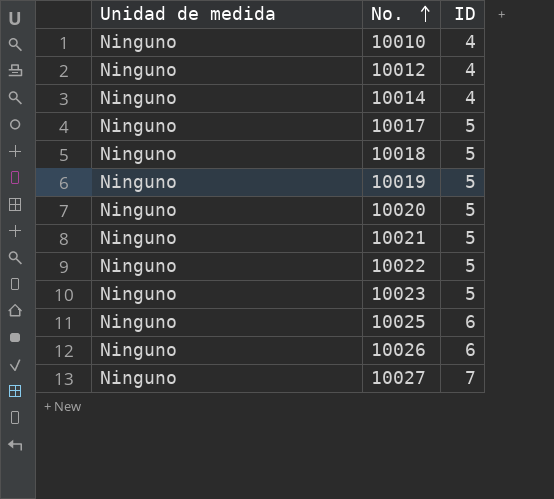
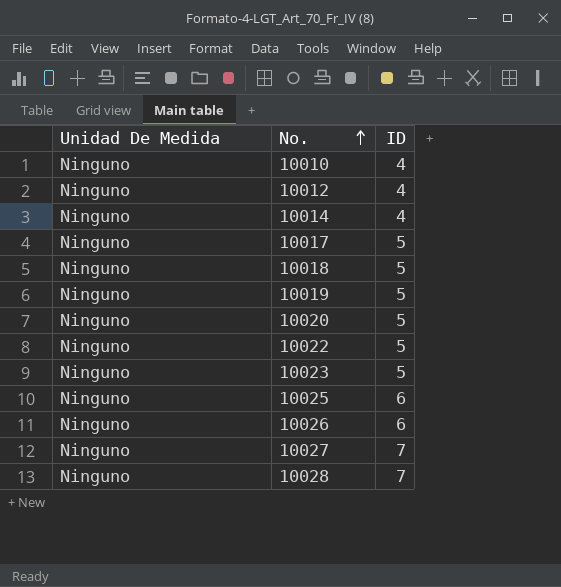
column name: Unidad de medida -> Unidad De Medida
row 10021: Ninguno | 5 -> none
row 10028: none -> Ninguno | 7

